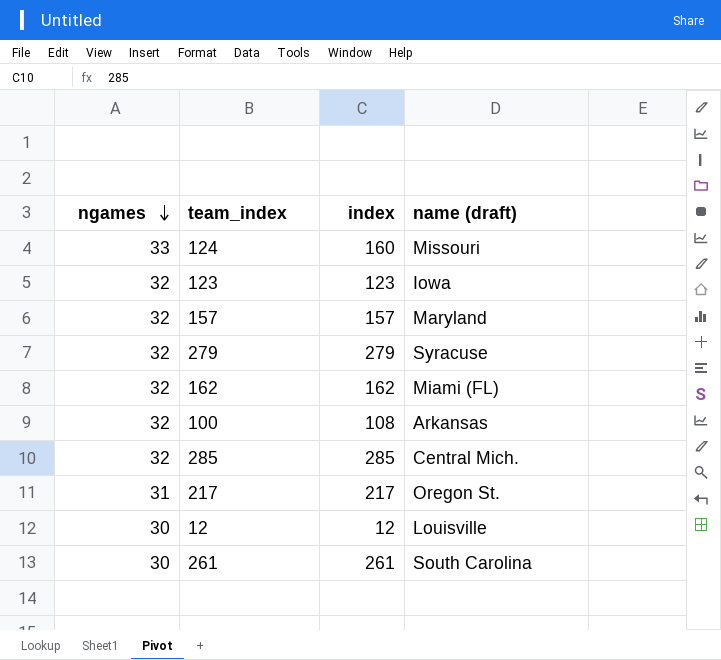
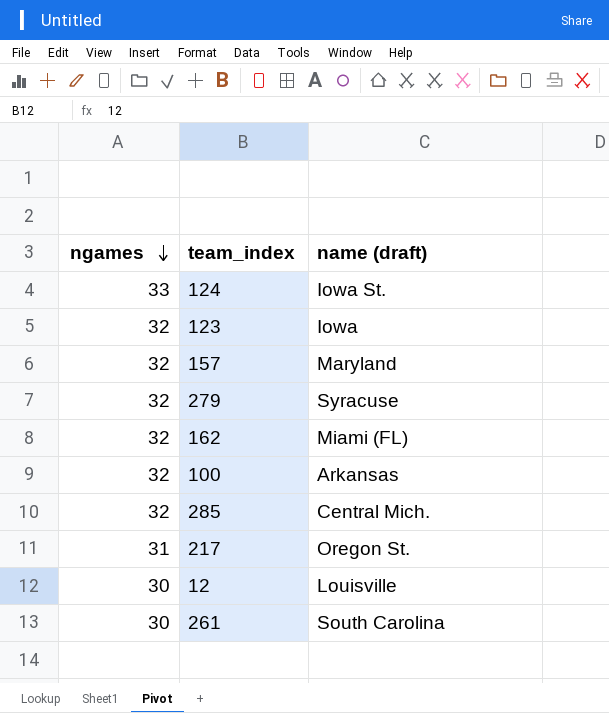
column index | position: 3 -> none
124 | name (draft): Missouri -> Iowa St.

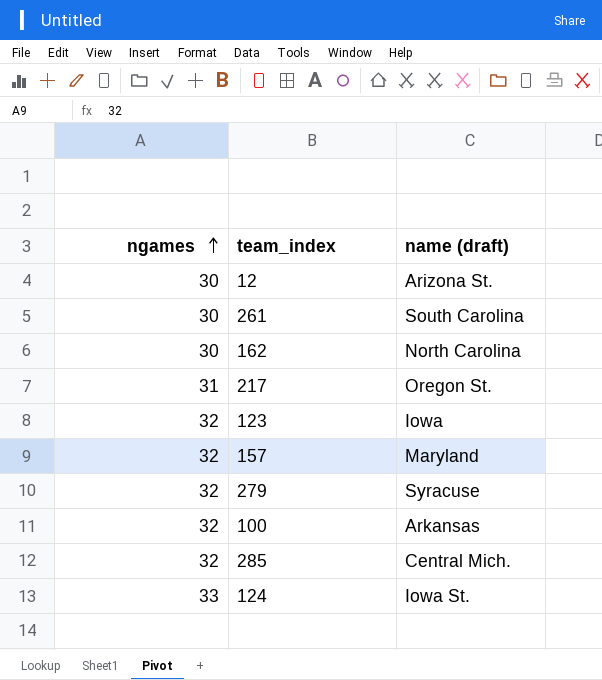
row order: ngames descending -> ngames ascending
12 | name (draft): Louisville -> Arizona St.
162 | ngames: 32 -> 30
162 | name (draft): Miami (FL) -> North Carolina

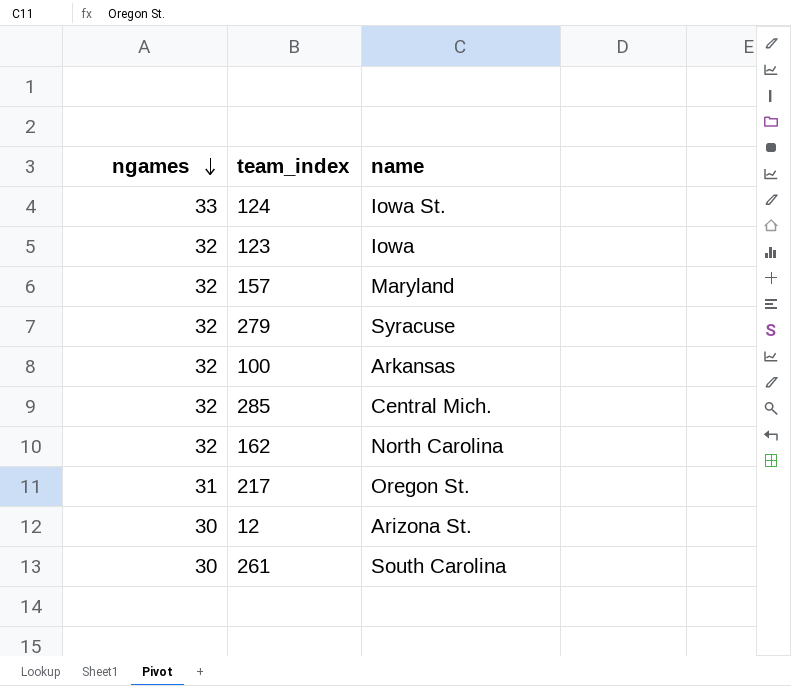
row order: ngames ascending -> ngames descending
column name: name (draft) -> name
162 | ngames: 30 -> 32

